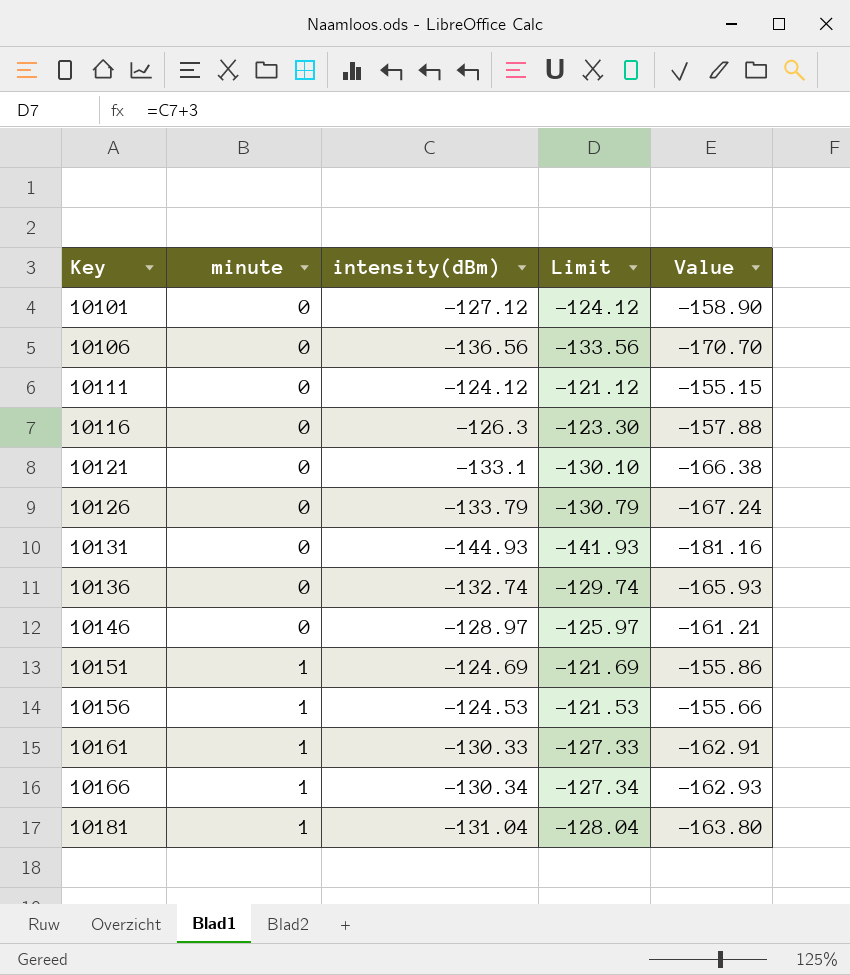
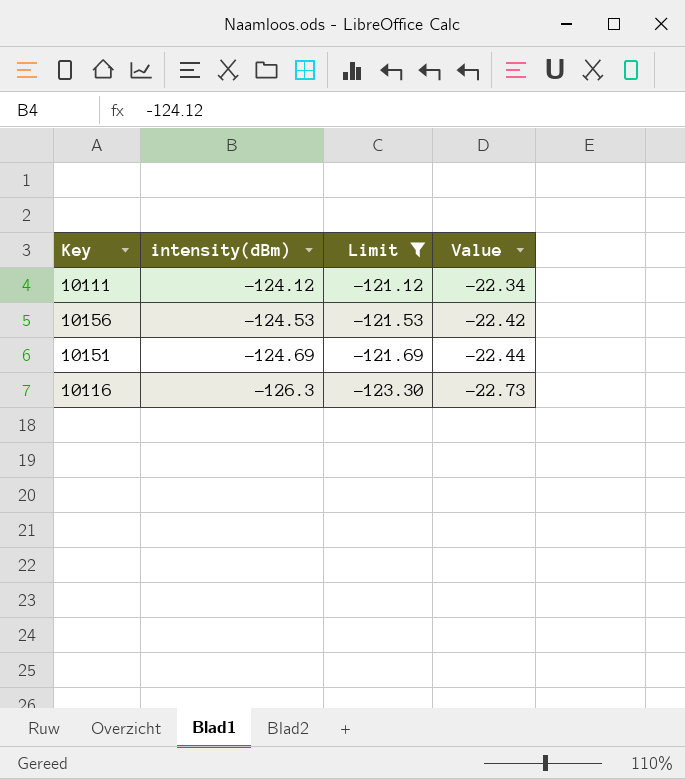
filter: none -> Limit >= -123.30
row order: Key ascending -> intensity(dBm) descending
column minute | position: 2 -> none
column Value | formula: [intensity(dBm)] * 1.25 -> [intensity(dBm)] * 0.18

